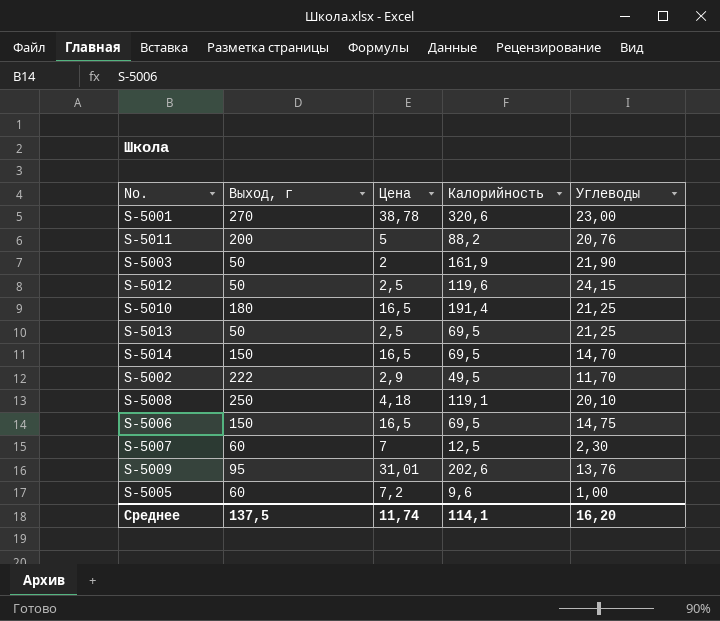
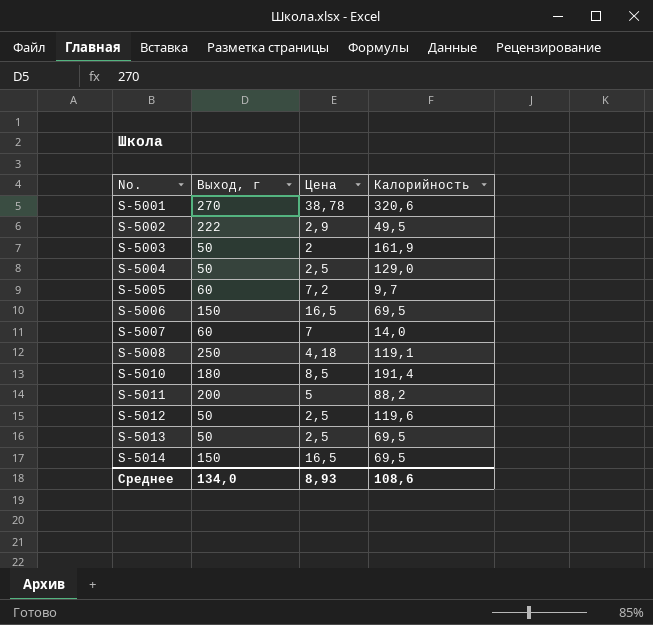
row order: none -> No. ascending
column Углеводы | position: 5 -> none
row S-5009: 95 | 31,01 | 202,6 | 13,76 -> none
row S-5004: none -> 50 | 2,5 | 129,0
S-5005 | Калорийность: 9,6 -> 9,7
S-5007 | Калорийность: 12,5 -> 14,0
S-5010 | Цена: 16,5 -> 8,5
Среднее | Выход, г: 137,5 -> 134,0
Среднее | Цена: 11,74 -> 8,93
Среднее | Калорийность: 114,1 -> 108,6

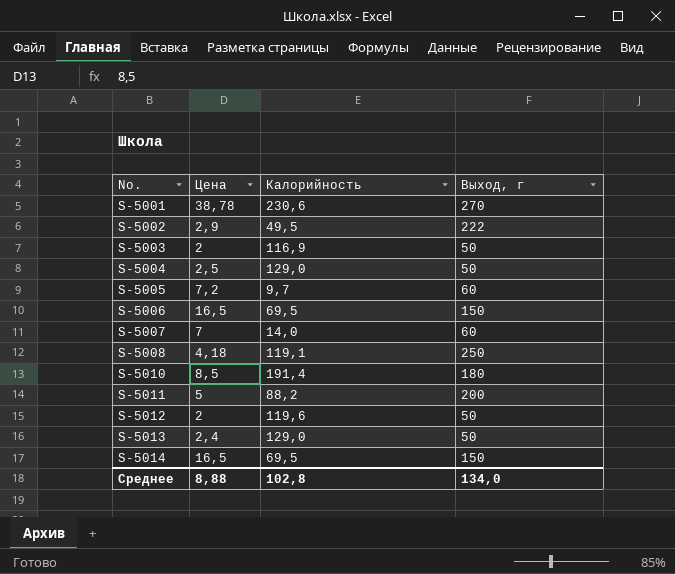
column Выход, г | position: 2 -> 4
S-5001 | Калорийность: 320,6 -> 230,6
S-5003 | Калорийность: 161,9 -> 116,9
S-5012 | Цена: 2,5 -> 2
S-5013 | Цена: 2,5 -> 2,4
S-5013 | Калорийность: 69,5 -> 129,0
Среднее | Цена: 8,93 -> 8,88
Среднее | Калорийность: 108,6 -> 102,8

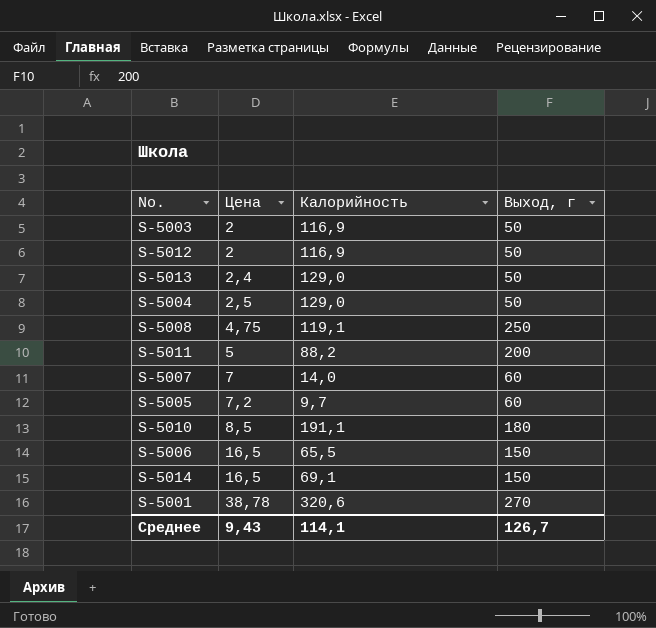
row order: No. ascending -> Цена ascending
row S-5002: 2,9 | 49,5 | 222 -> none
S-5012 | Калорийность: 119,6 -> 116,9
S-5008 | Цена: 4,18 -> 4,75
S-5010 | Калорийность: 191,4 -> 191,1
S-5006 | Калорийность: 69,5 -> 65,5
S-5014 | Калорийность: 69,5 -> 69,1
S-5001 | Калорийность: 230,6 -> 320,6
Среднее | Цена: 8,88 -> 9,43
Среднее | Калорийность: 102,8 -> 114,1
Среднее | Выход, г: 134,0 -> 126,7

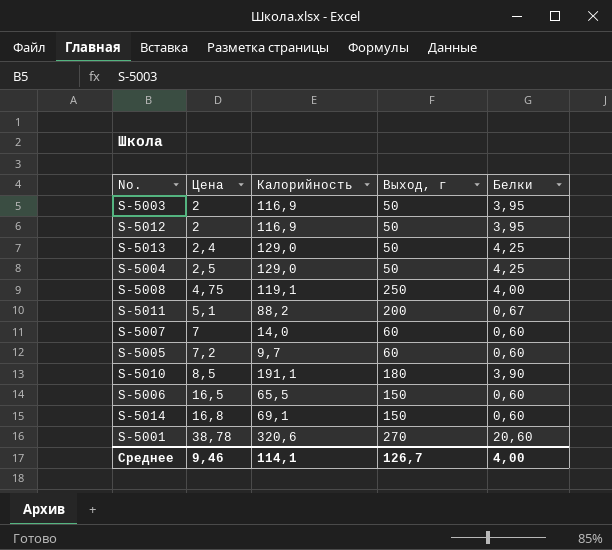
column Белки | position: none -> 5
S-5011 | Цена: 5 -> 5,1
S-5014 | Цена: 16,5 -> 16,8
Среднее | Цена: 9,43 -> 9,46

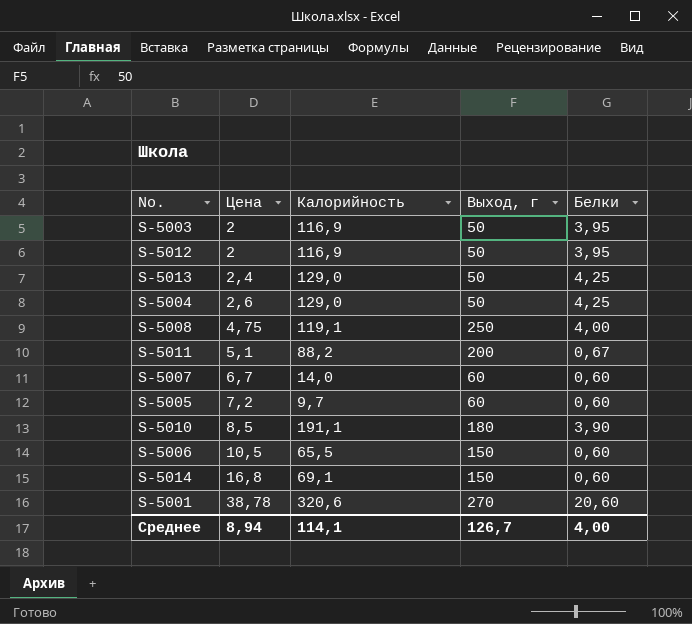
S-5004 | Цена: 2,5 -> 2,6
S-5007 | Цена: 7 -> 6,7
S-5006 | Цена: 16,5 -> 10,5
Среднее | Цена: 9,46 -> 8,94

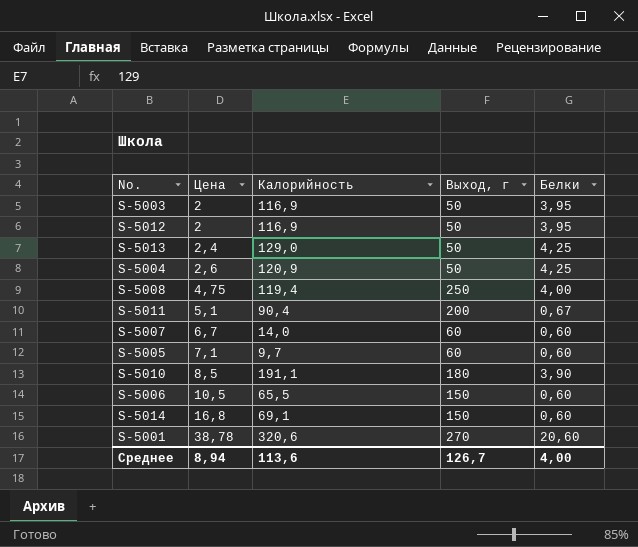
S-5004 | Калорийность: 129,0 -> 120,9
S-5008 | Калорийность: 119,1 -> 119,4
S-5011 | Калорийность: 88,2 -> 90,4
S-5005 | Цена: 7,2 -> 7,1
Среднее | Калорийность: 114,1 -> 113,6

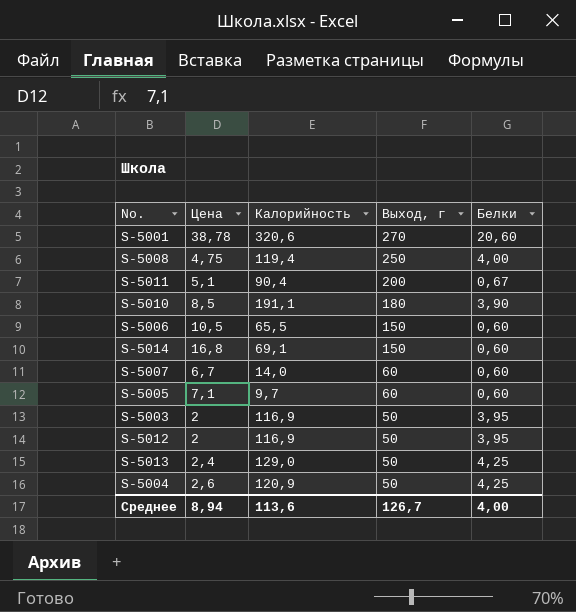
row order: Цена ascending -> Выход, г descending

